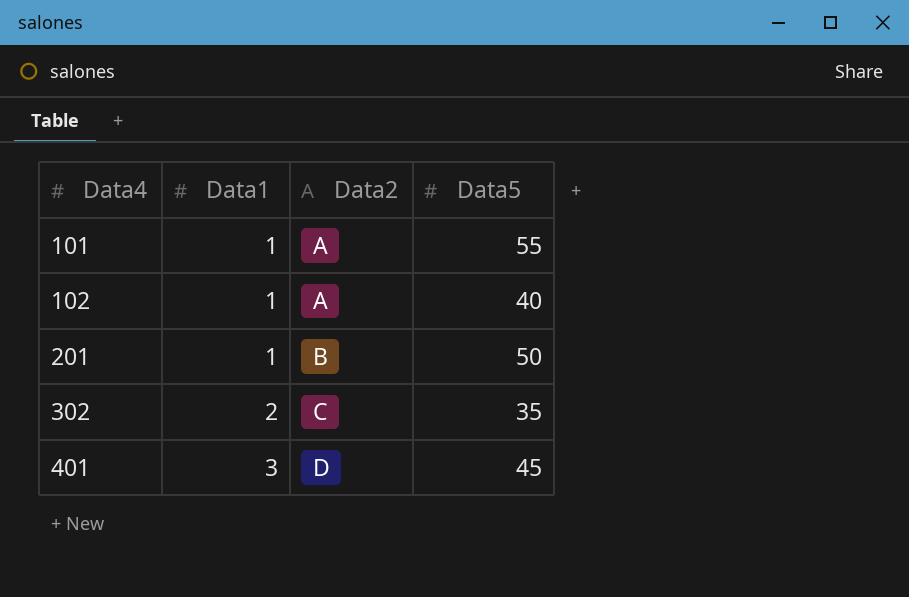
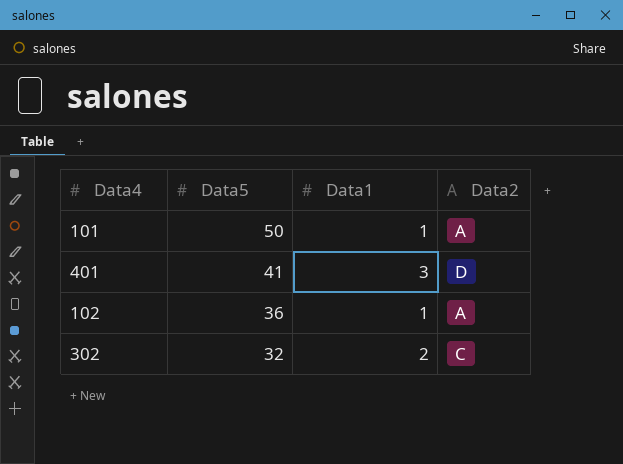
row order: Data4 ascending -> Data5 descending
column Data5 | position: 4 -> 2
row 201: 1 | B | 50 -> none
101 | Data5: 55 -> 50
401 | Data5: 45 -> 41
102 | Data5: 40 -> 36
302 | Data5: 35 -> 32

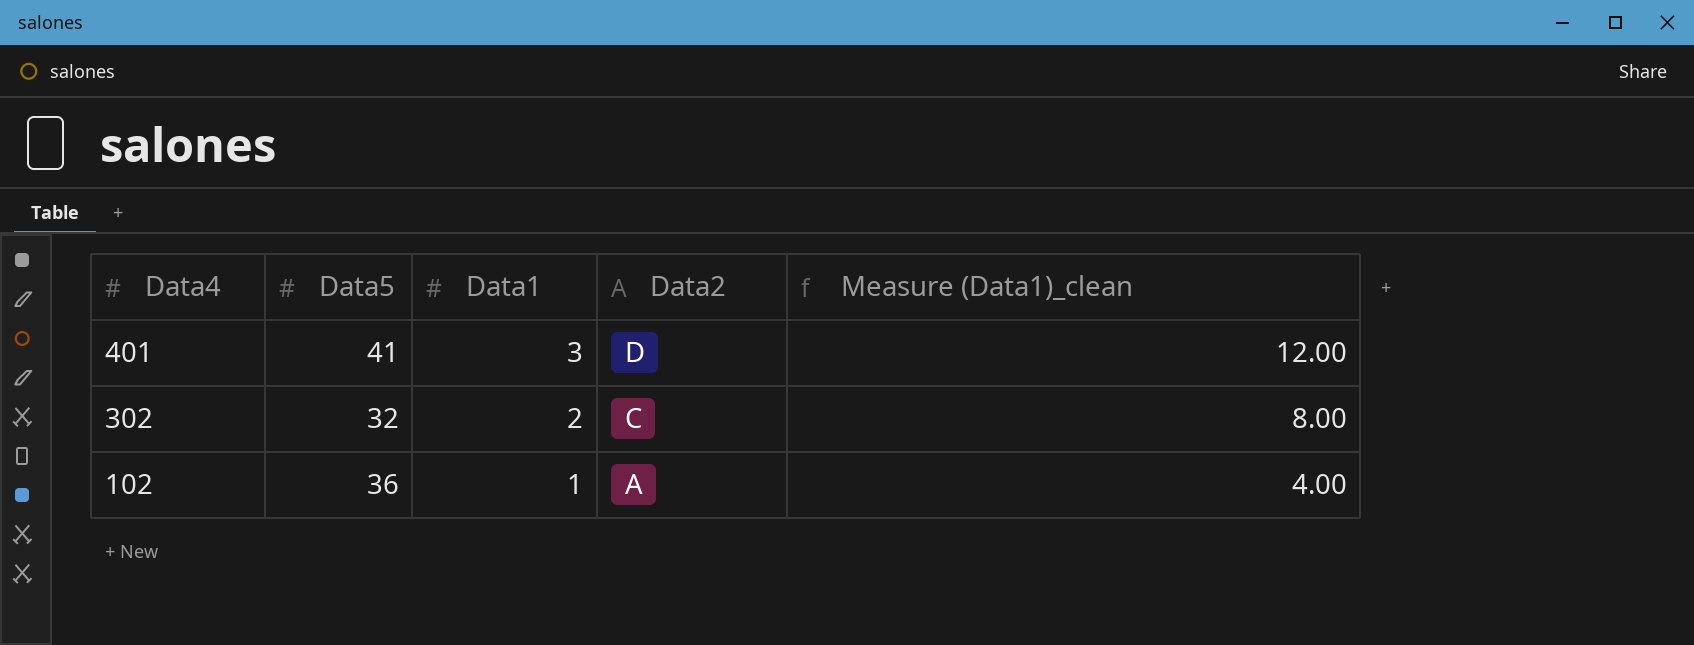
row order: Data5 descending -> Data4 descending
column Measure (Data1)_clean | formula: none -> [Data1] * 4
row 101: 50 | 1 | A -> none

